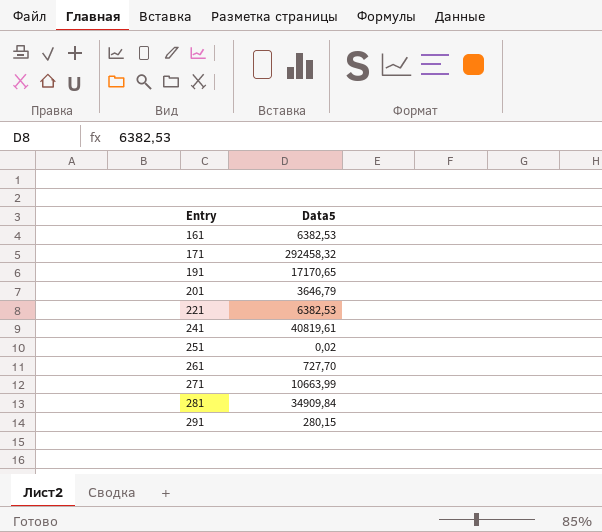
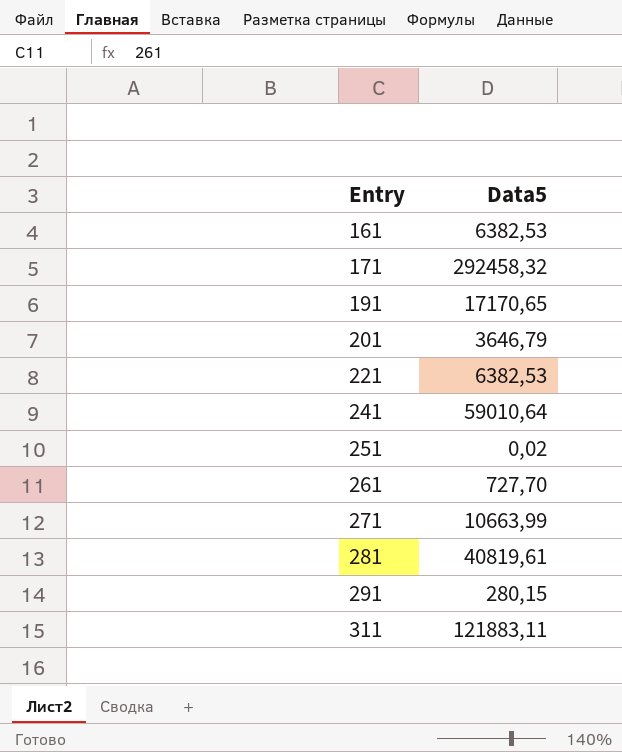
241 | Data5: 40819,61 -> 59010,64
281 | Data5: 34909,84 -> 40819,61
row 311: none -> 121883,11

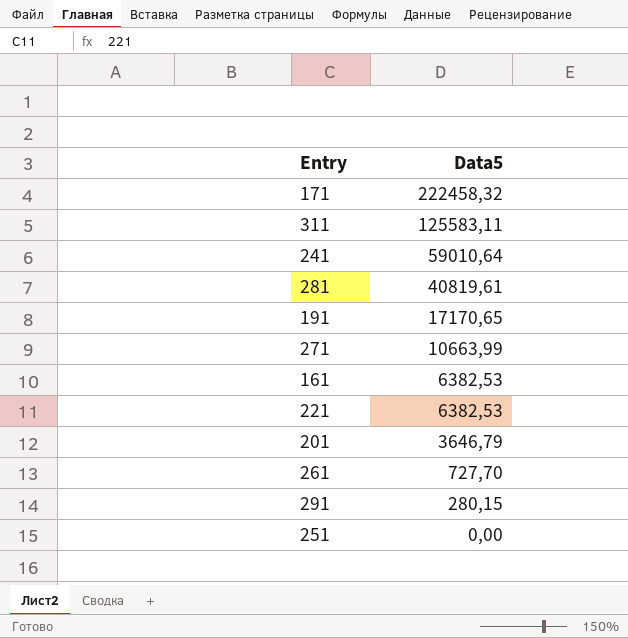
row order: Entry ascending -> Data5 descending
171 | Data5: 292458,32 -> 222458,32
311 | Data5: 121883,11 -> 125583,11
251 | Data5: 0,02 -> 0,00

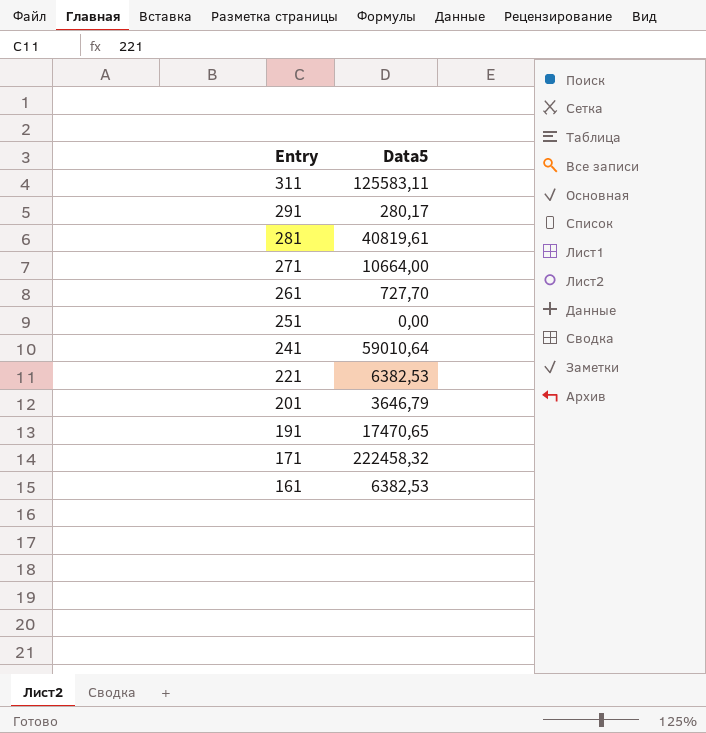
row order: Data5 descending -> Entry descending
291 | Data5: 280,15 -> 280,17
271 | Data5: 10663,99 -> 10664,00
191 | Data5: 17170,65 -> 17470,65

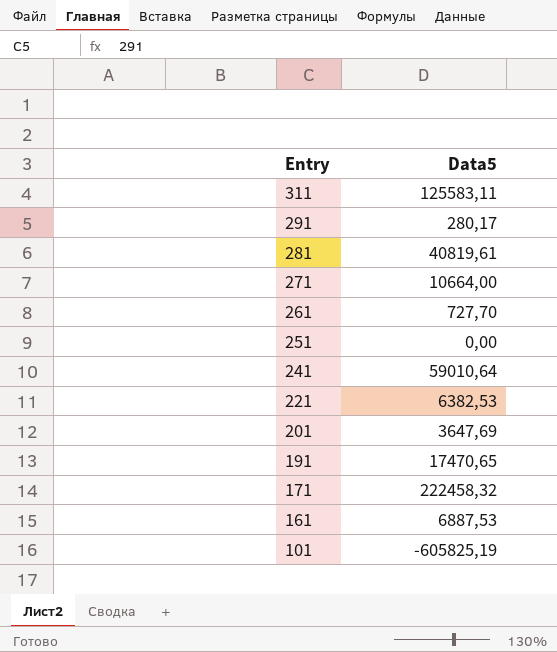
201 | Data5: 3646,79 -> 3647,69
161 | Data5: 6382,53 -> 6887,53
row 101: none -> -605825,19

